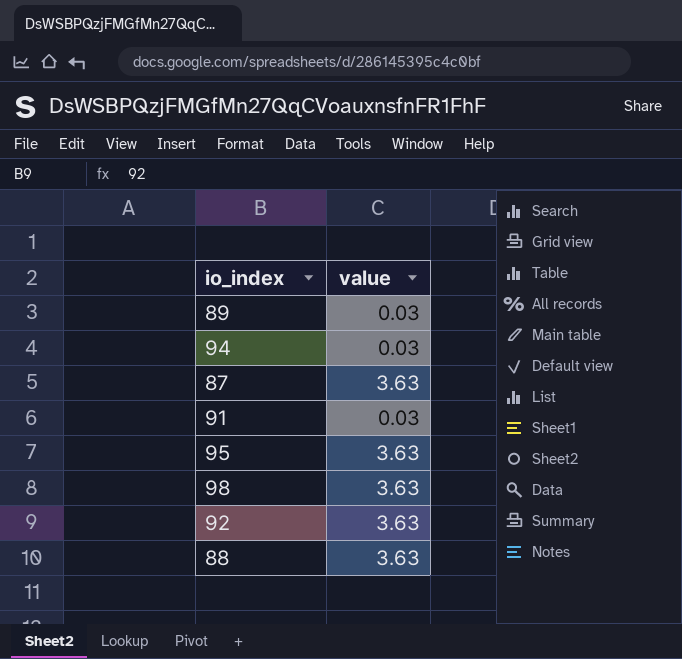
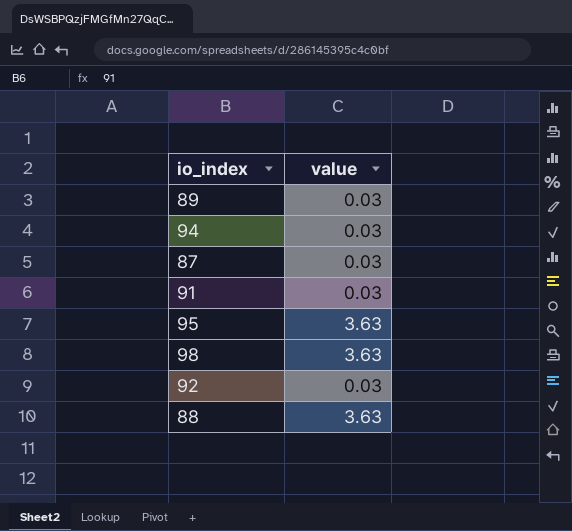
87 | value: 3.63 -> 0.03
92 | value: 3.63 -> 0.03

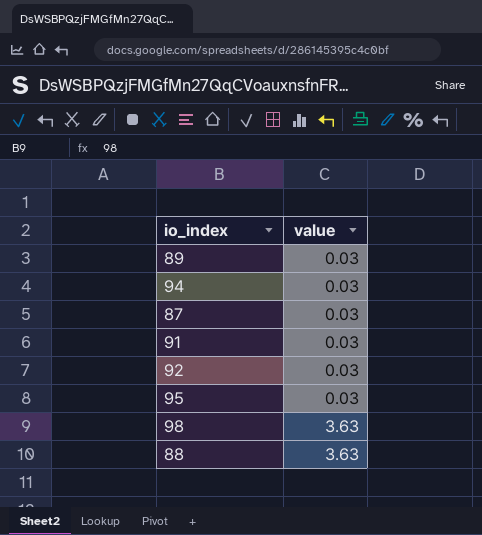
row order: none -> value ascending
95 | value: 3.63 -> 0.03

